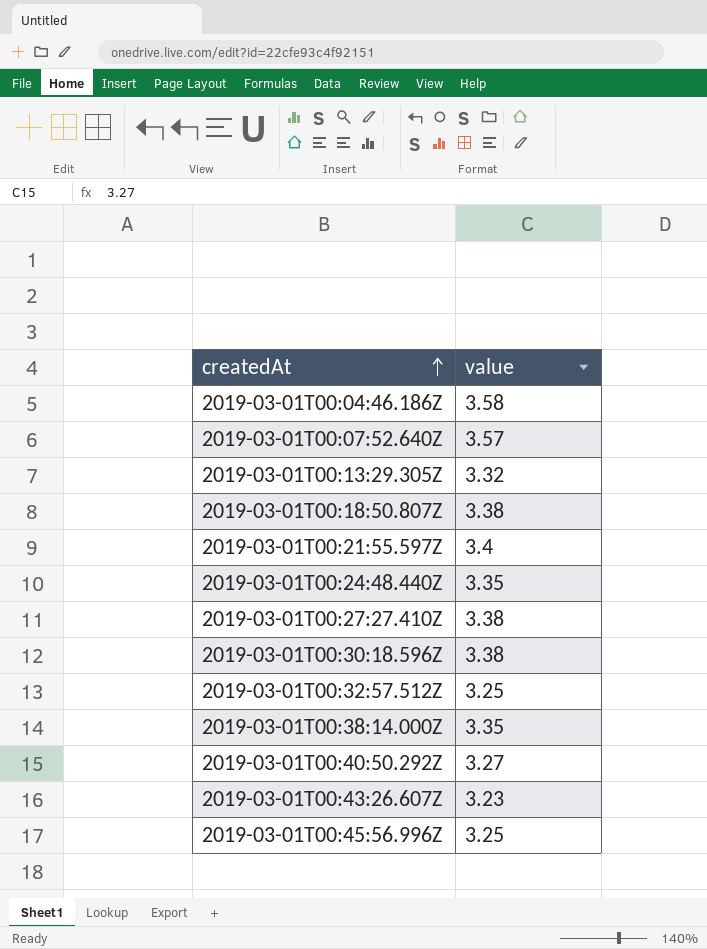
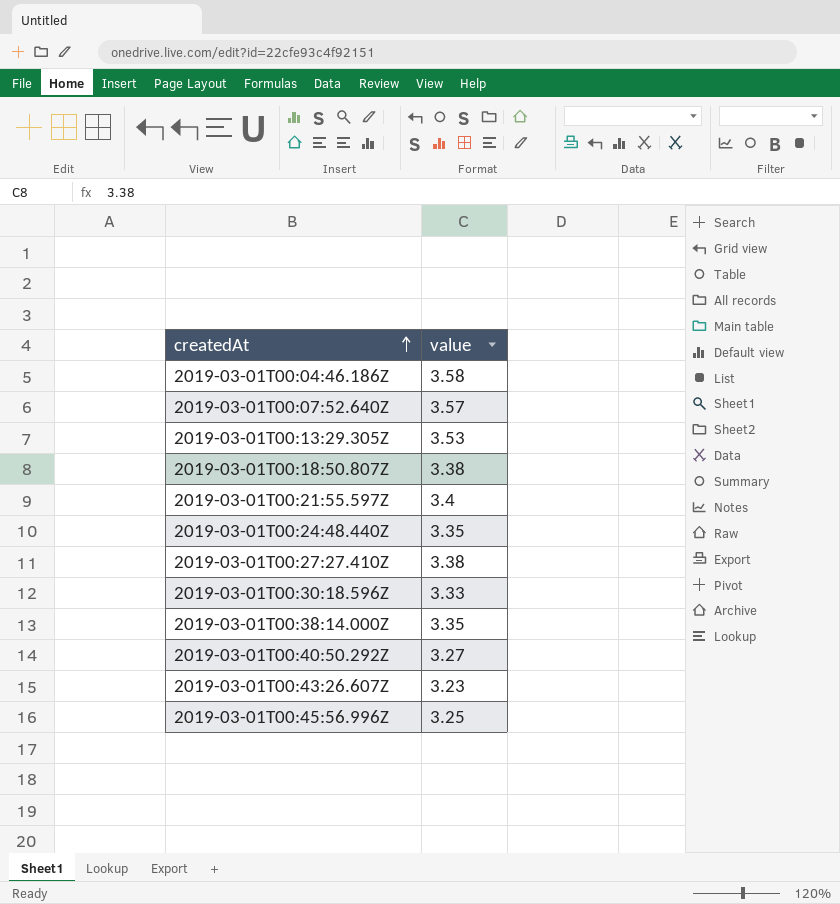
row 2019-03-01T00:32:57.512Z: 3.25 -> none
2019-03-01T00:13:29.305Z | value: 3.32 -> 3.53
2019-03-01T00:30:18.596Z | value: 3.38 -> 3.33

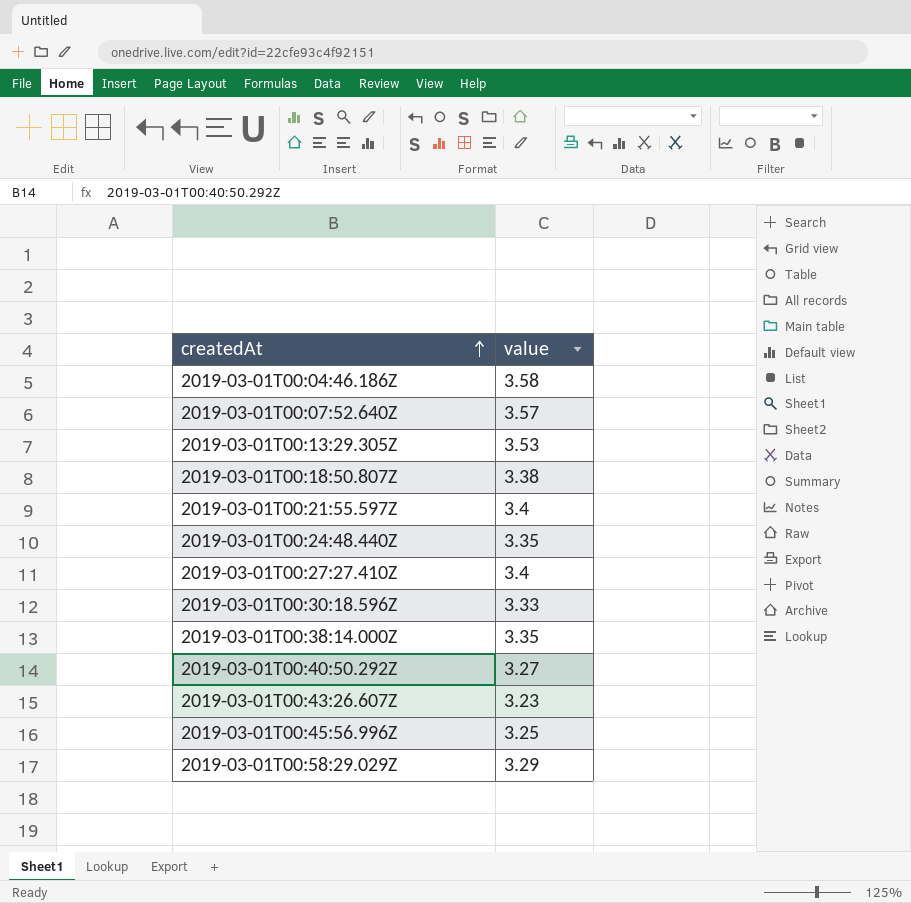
2019-03-01T00:27:27.410Z | value: 3.38 -> 3.4
row 2019-03-01T00:58:29.029Z: none -> 3.29

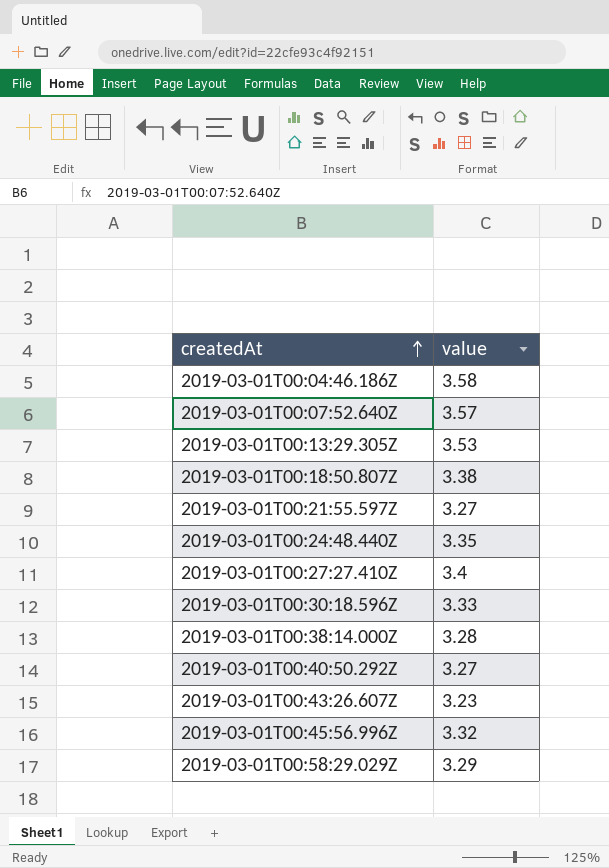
2019-03-01T00:21:55.597Z | value: 3.4 -> 3.27
2019-03-01T00:38:14.000Z | value: 3.35 -> 3.28
2019-03-01T00:45:56.996Z | value: 3.25 -> 3.32

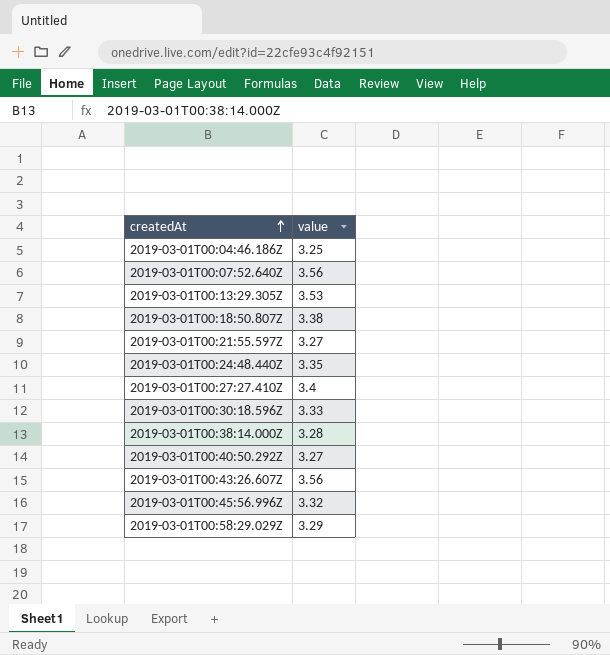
2019-03-01T00:04:46.186Z | value: 3.58 -> 3.25
2019-03-01T00:07:52.640Z | value: 3.57 -> 3.56
2019-03-01T00:43:26.607Z | value: 3.23 -> 3.56

